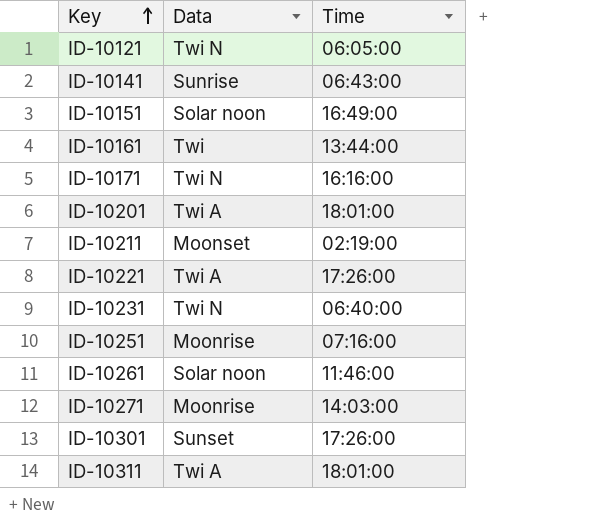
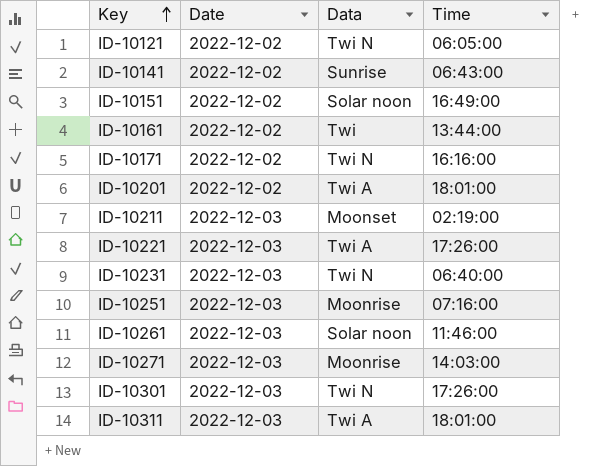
column Date | position: none -> 2
ID-10301 | Data: Sunset -> Twi N

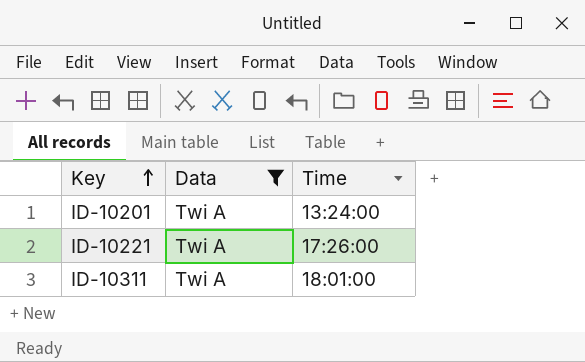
filter: none -> Data = Twi A
column Date | position: 2 -> none
ID-10201 | Time: 18:01:00 -> 13:24:00

